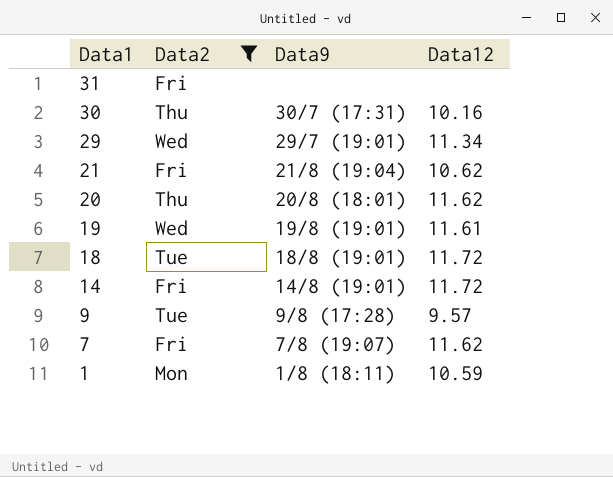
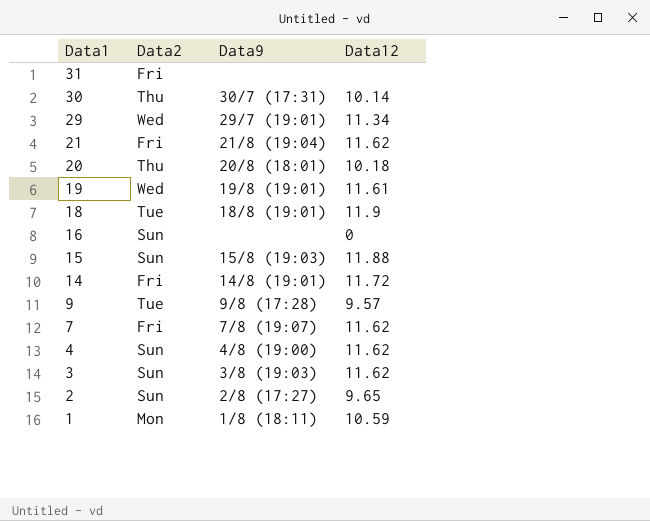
filter: Data2 != Sun -> none
30 | Data12: 10.16 -> 10.14
21 | Data12: 10.62 -> 11.62
20 | Data12: 11.62 -> 10.18
18 | Data12: 11.72 -> 11.9

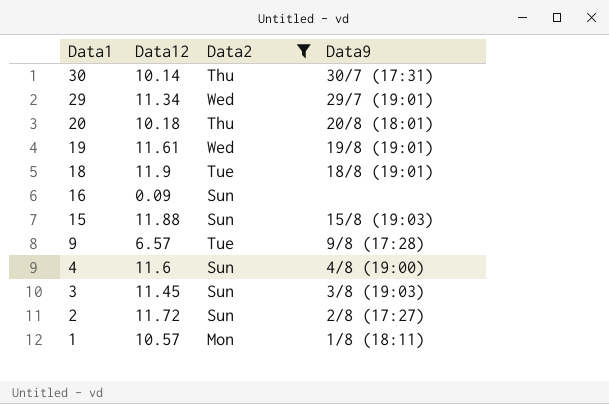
filter: none -> Data2 != Fri
column Data12 | position: 4 -> 2
16 | Data12: 0 -> 0.09
9 | Data12: 9.57 -> 6.57
4 | Data12: 11.62 -> 11.6
3 | Data12: 11.62 -> 11.45
2 | Data12: 9.65 -> 11.72
1 | Data12: 10.59 -> 10.57

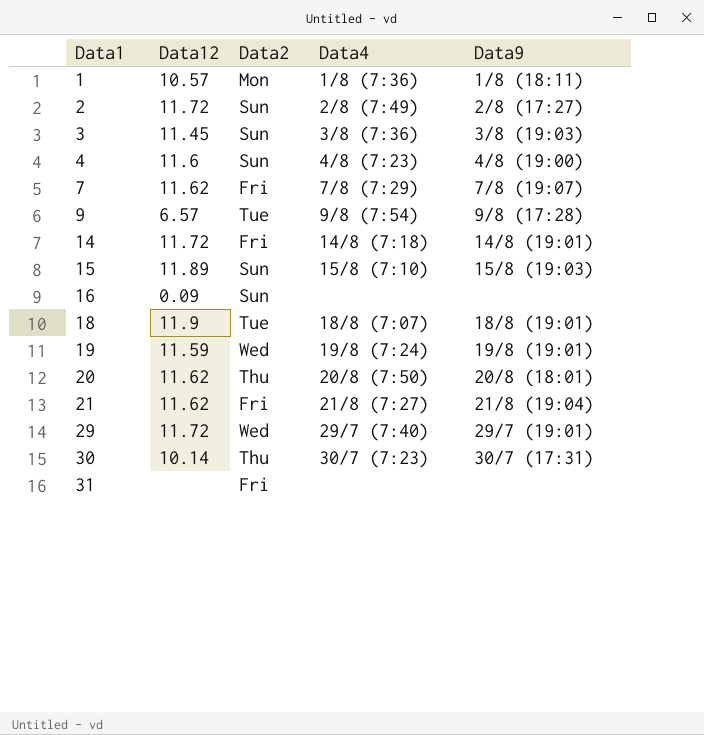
filter: Data2 != Fri -> none
row order: Data1 descending -> Data1 ascending
column Data4 | position: none -> 4
15 | Data12: 11.88 -> 11.89
19 | Data12: 11.61 -> 11.59
20 | Data12: 10.18 -> 11.62
29 | Data12: 11.34 -> 11.72

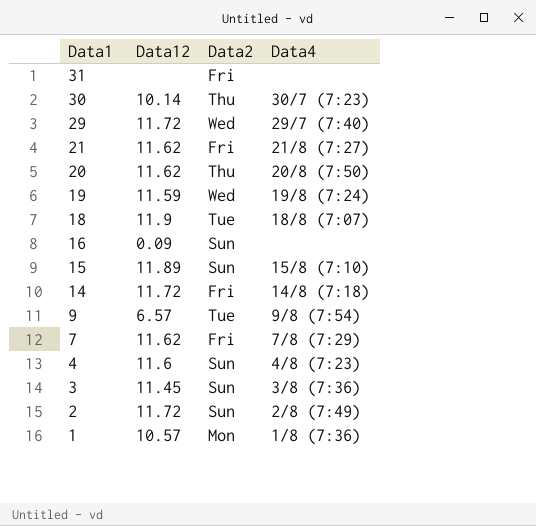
row order: Data1 ascending -> Data1 descending
column Data9 | position: 5 -> none

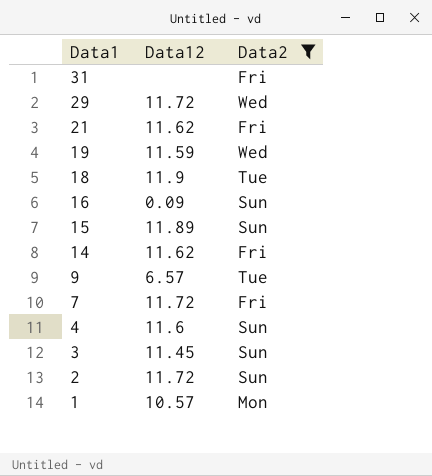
filter: none -> Data2 != Thu
column Data4 | position: 4 -> none
14 | Data12: 11.72 -> 11.62
7 | Data12: 11.62 -> 11.72

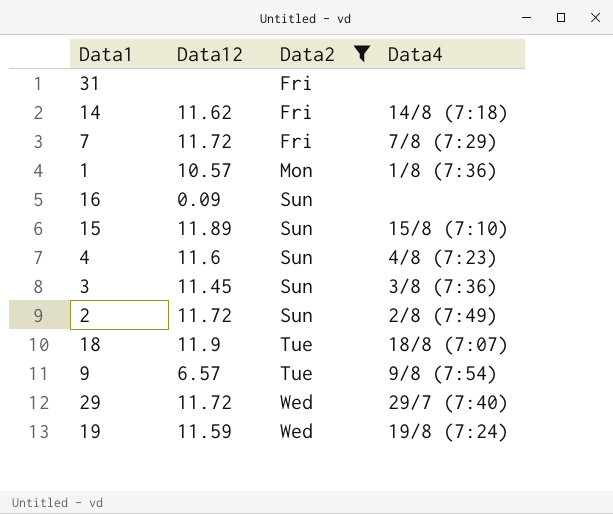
row order: Data1 descending -> Data2 ascending
column Data4 | position: none -> 4
row 21: 11.62 | Fri -> none

